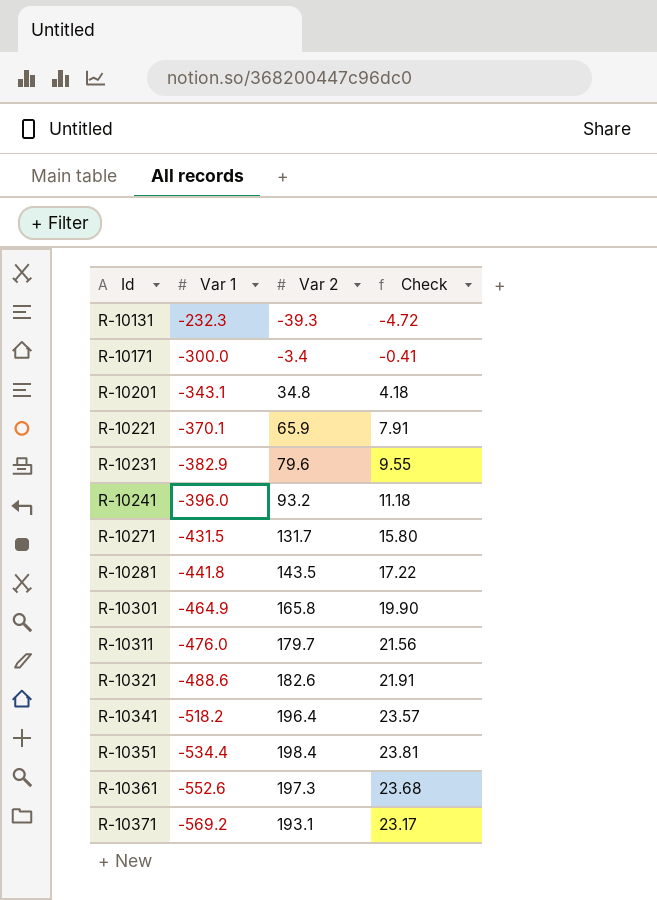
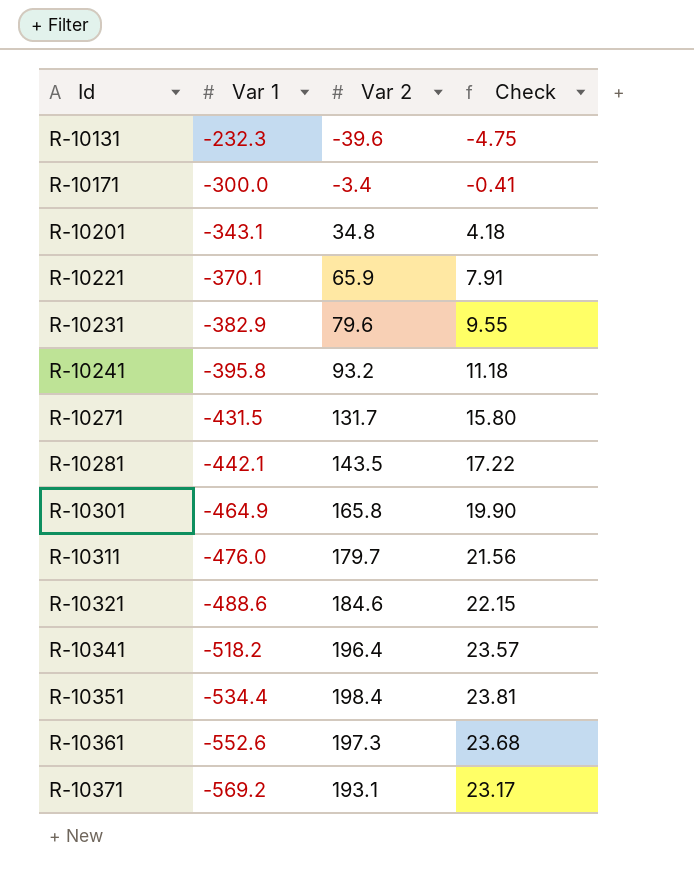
R-10131 | Var 2: -39.3 -> -39.6
R-10131 | Check: -4.72 -> -4.75
R-10241 | Var 1: -396.0 -> -395.8
R-10281 | Var 1: -441.8 -> -442.1
R-10321 | Var 2: 182.6 -> 184.6
R-10321 | Check: 21.91 -> 22.15

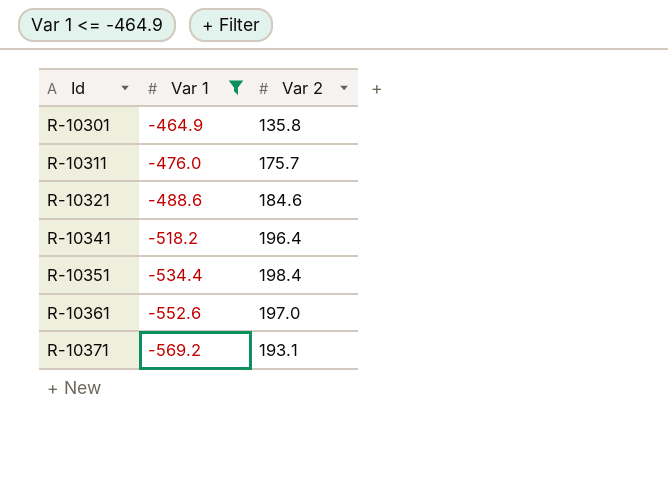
filter: none -> Var 1 <= -464.9
column Check | formula: [Var 2] * 0.12 -> none
R-10301 | Var 2: 165.8 -> 135.8
R-10311 | Var 2: 179.7 -> 175.7
R-10361 | Var 2: 197.3 -> 197.0

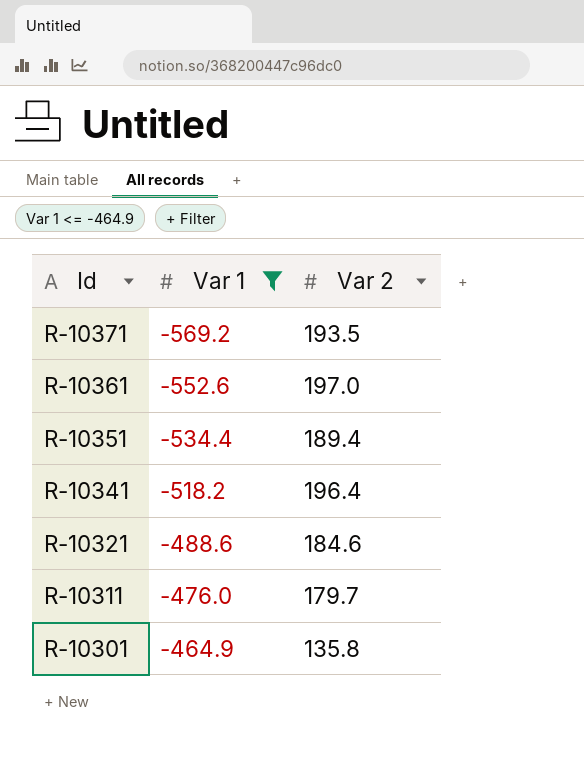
row order: Id ascending -> Id descending
R-10371 | Var 2: 193.1 -> 193.5
R-10351 | Var 2: 198.4 -> 189.4
R-10311 | Var 2: 175.7 -> 179.7

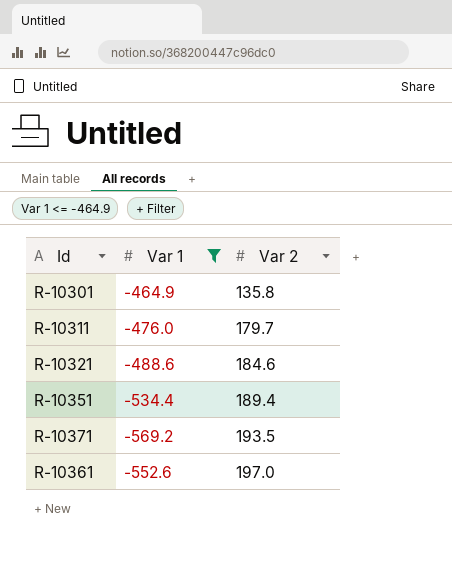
row order: Id descending -> Var 2 ascending
row R-10341: -518.2 | 196.4 -> none

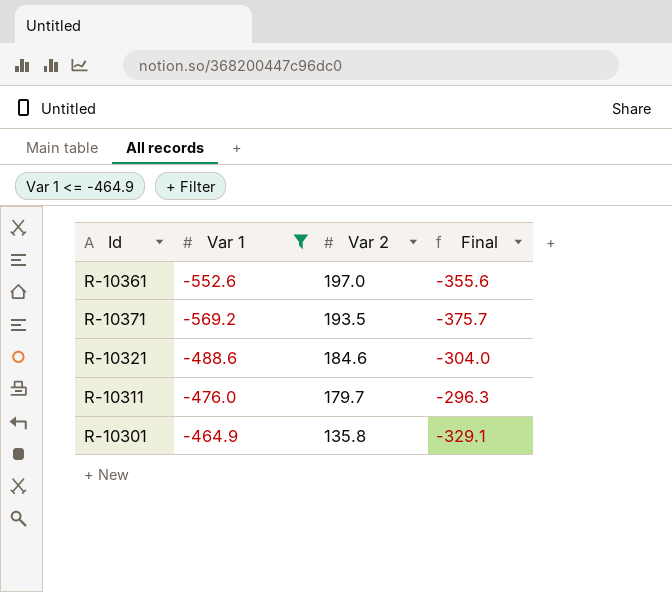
row order: Var 2 ascending -> Var 2 descending
column Final | formula: none -> [Var 1] + [Var 2]
row R-10351: -534.4 | 189.4 -> none

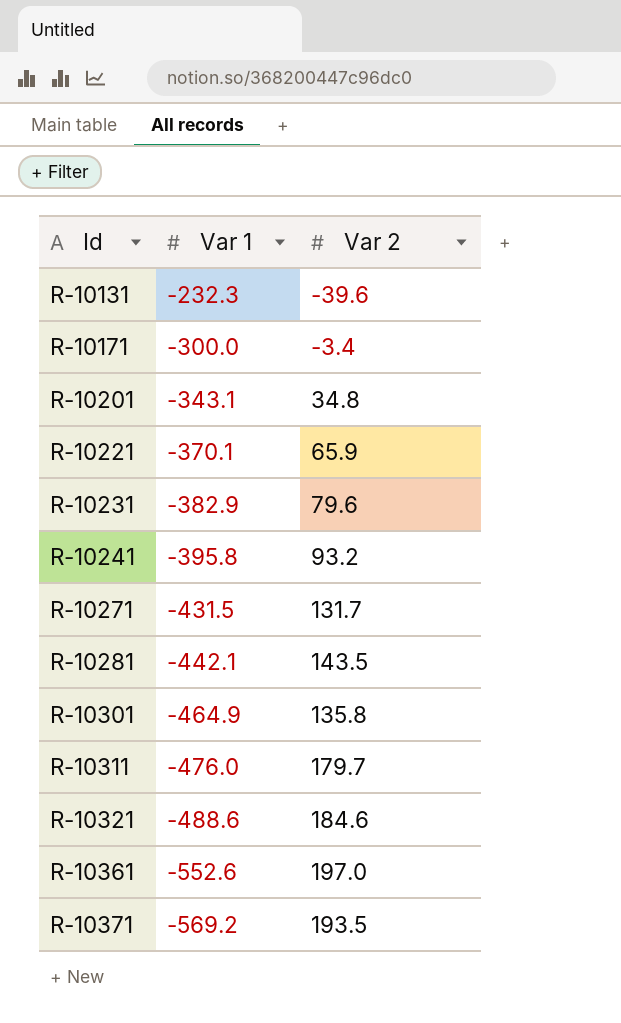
filter: Var 1 <= -464.9 -> none
row order: Var 2 descending -> Id ascending
column Final | formula: [Var 1] + [Var 2] -> none

